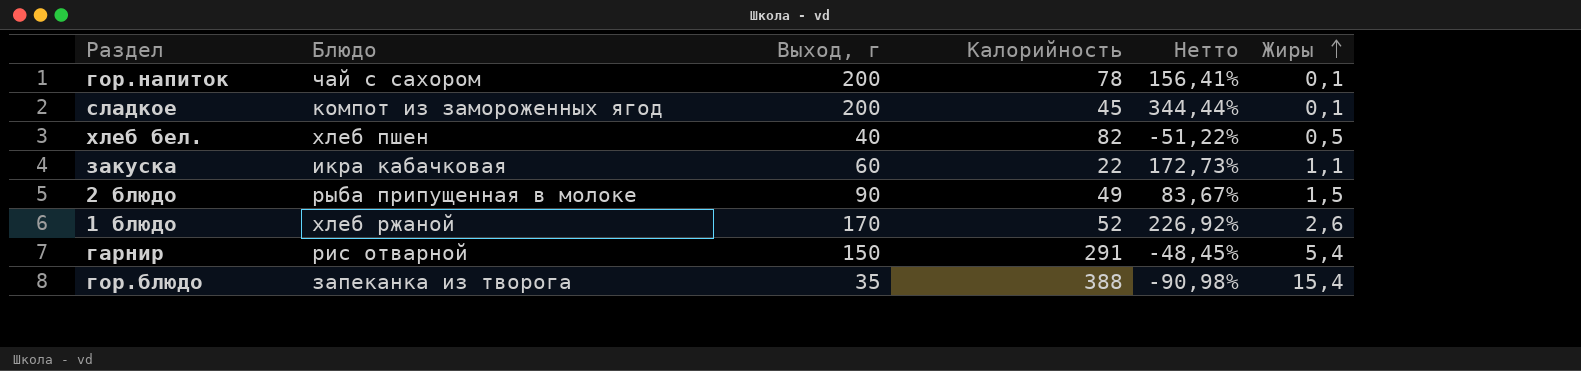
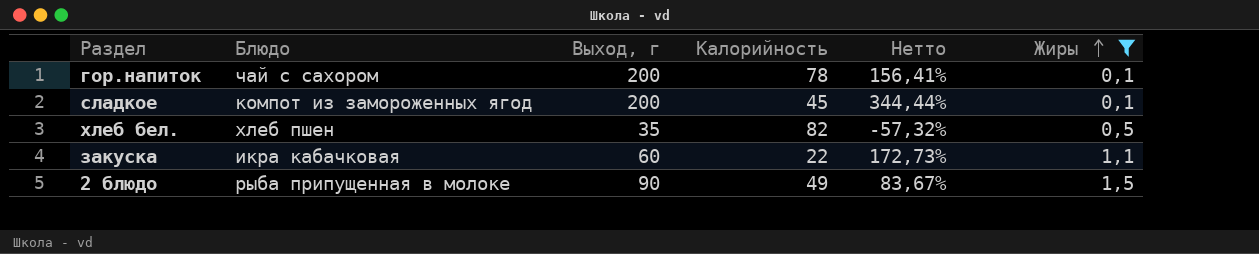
filter: none -> Жиры <= 1,5
хлеб бел. | Выход, г: 40 -> 35
хлеб бел. | Нетто: -51,22% -> -57,32%

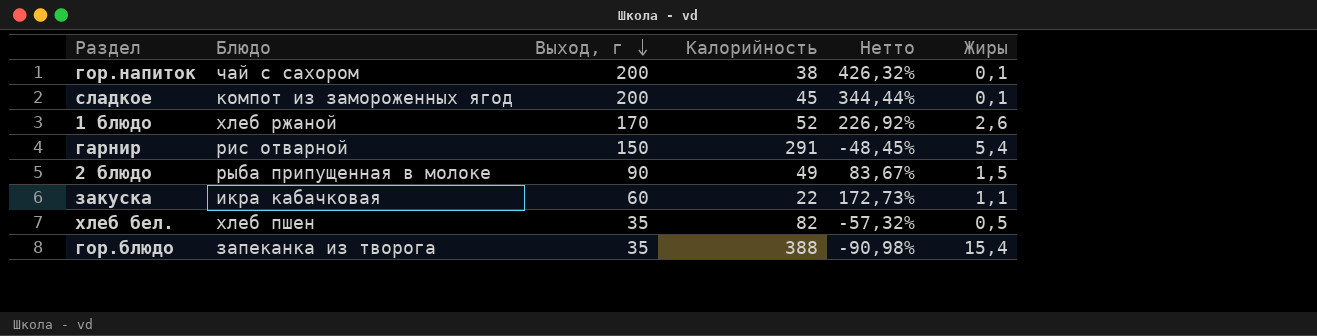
filter: Жиры <= 1,5 -> none
row order: Жиры ascending -> Выход, г descending
гор.напиток | Калорийность: 78 -> 38
гор.напиток | Нетто: 156,41% -> 426,32%

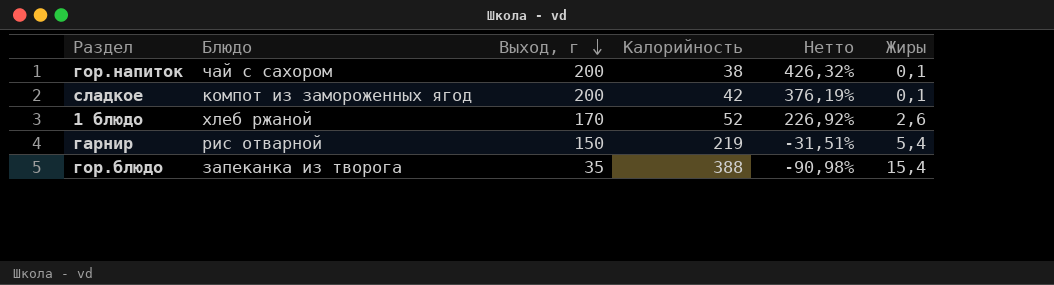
row 2 блюдо: рыба припущенная в молоке | 90 | 49 | 83,67% | 1,5 -> none
row закуска: икра кабачковая | 60 | 22 | 172,73% | 1,1 -> none
row хлеб бел.: хлеб пшен | 35 | 82 | -57,32% | 0,5 -> none
сладкое | Калорийность: 45 -> 42
сладкое | Нетто: 344,44% -> 376,19%
гарнир | Калорийность: 291 -> 219
гарнир | Нетто: -48,45% -> -31,51%

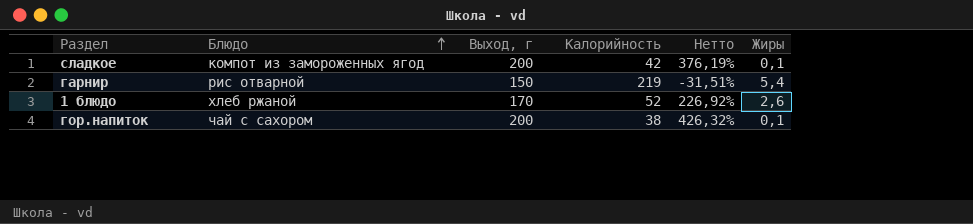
row order: Выход, г descending -> Блюдо ascending
row гор.блюдо: запеканка из творога | 35 | 388 | -90,98% | 15,4 -> none

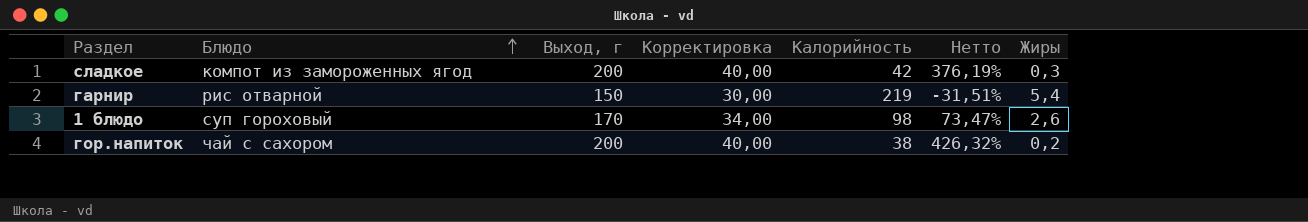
column Корректировка | formula: none -> [Выход, г] * 0,2
сладкое | Жиры: 0,1 -> 0,3
1 блюдо | Блюдо: хлеб ржаной -> суп гороховый
1 блюдо | Калорийность: 52 -> 98
1 блюдо | Нетто: 226,92% -> 73,47%
гор.напиток | Жиры: 0,1 -> 0,2

